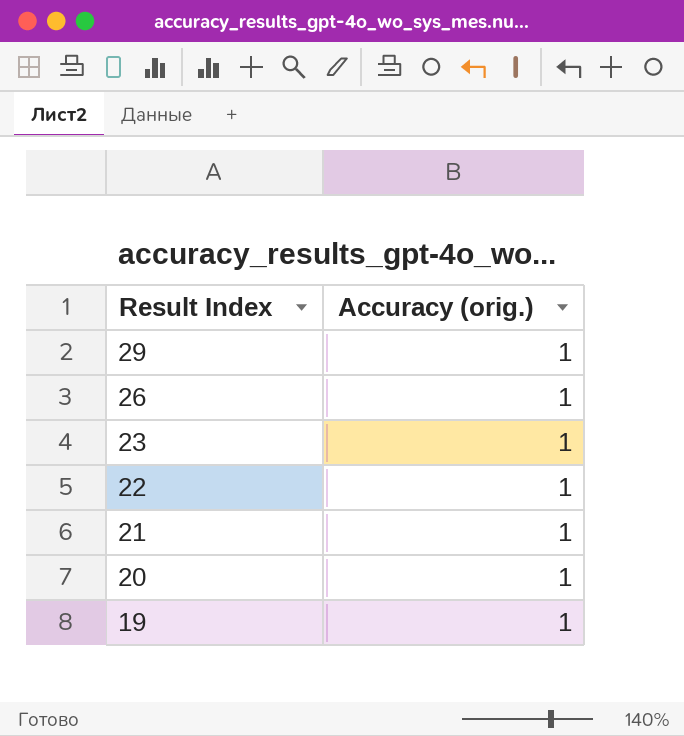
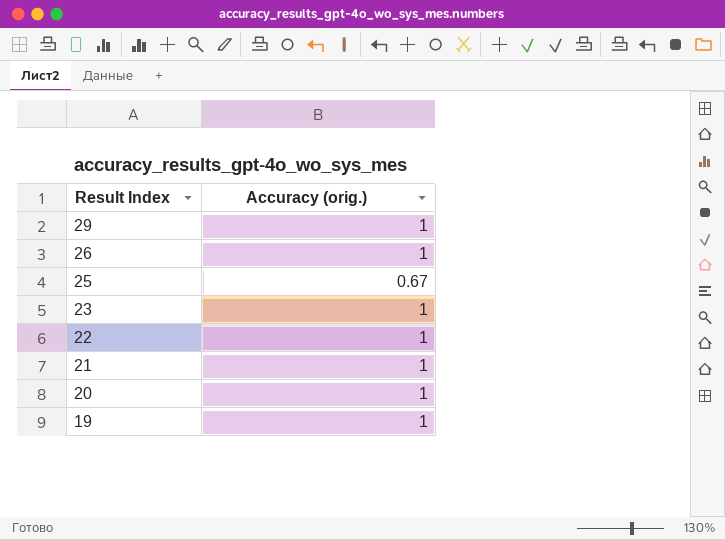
row 25: none -> 0.67

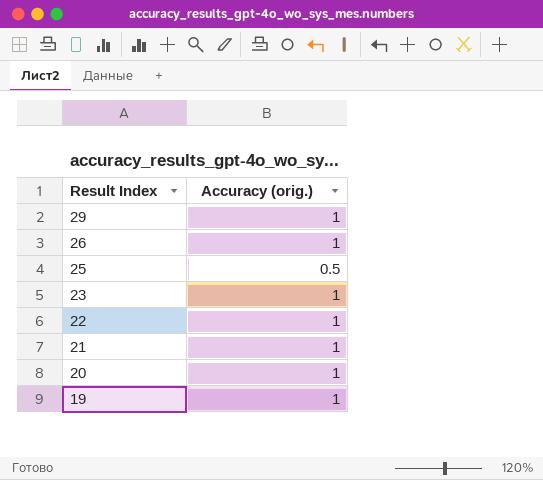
25 | Accuracy (orig.): 0.67 -> 0.5

